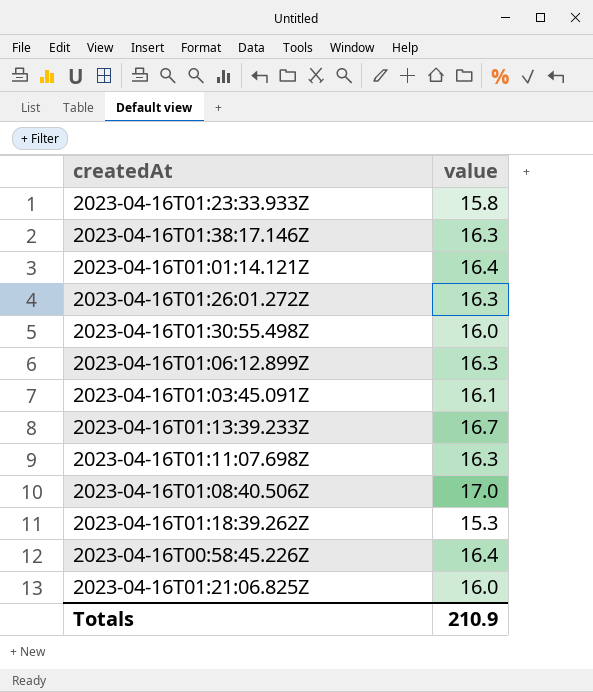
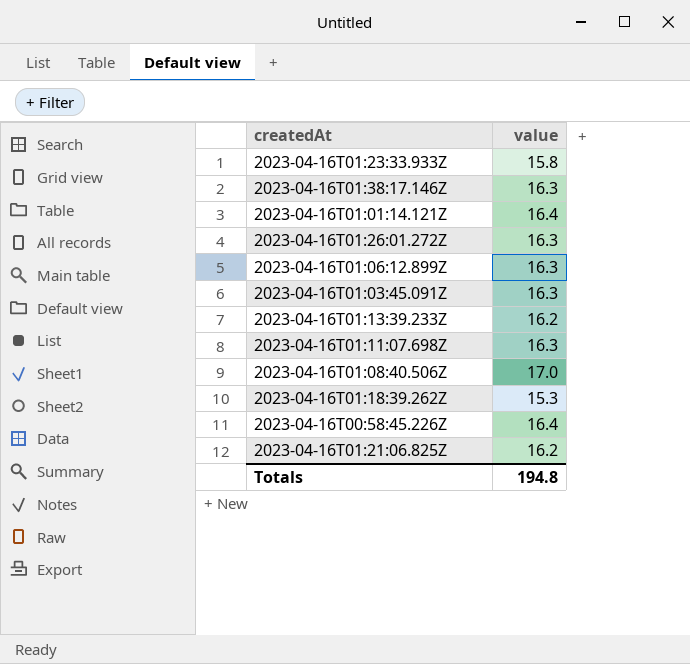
row 2023-04-16T01:30:55.498Z: 16.0 -> none
2023-04-16T01:03:45.091Z | value: 16.1 -> 16.3
2023-04-16T01:13:39.233Z | value: 16.7 -> 16.2
2023-04-16T01:21:06.825Z | value: 16.0 -> 16.2
Totals | value: 210.9 -> 194.8

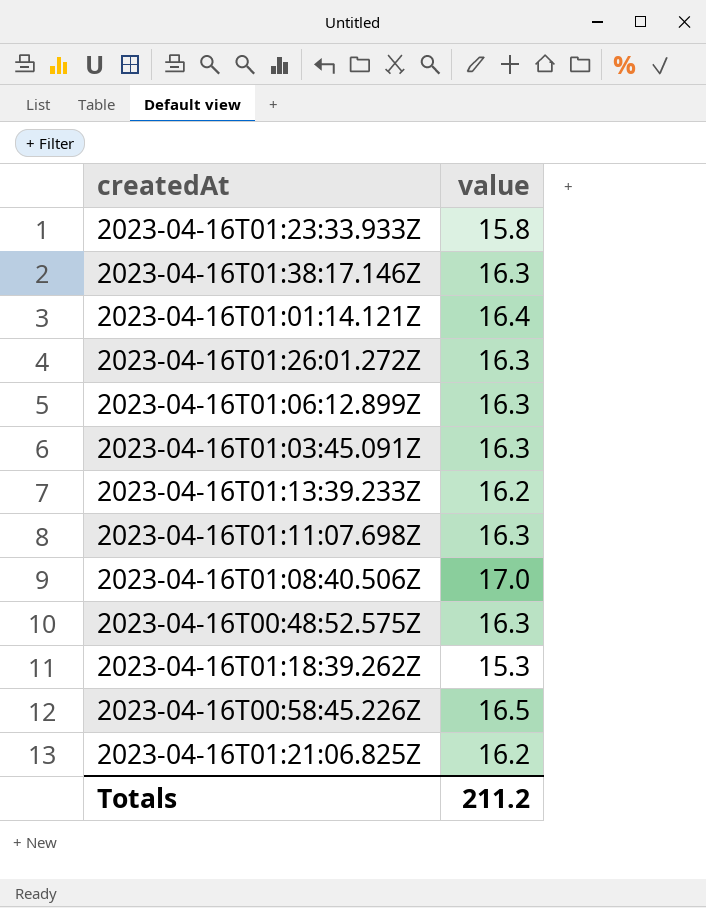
row 2023-04-16T00:48:52.575Z: none -> 16.3
2023-04-16T00:58:45.226Z | value: 16.4 -> 16.5
Totals | value: 194.8 -> 211.2

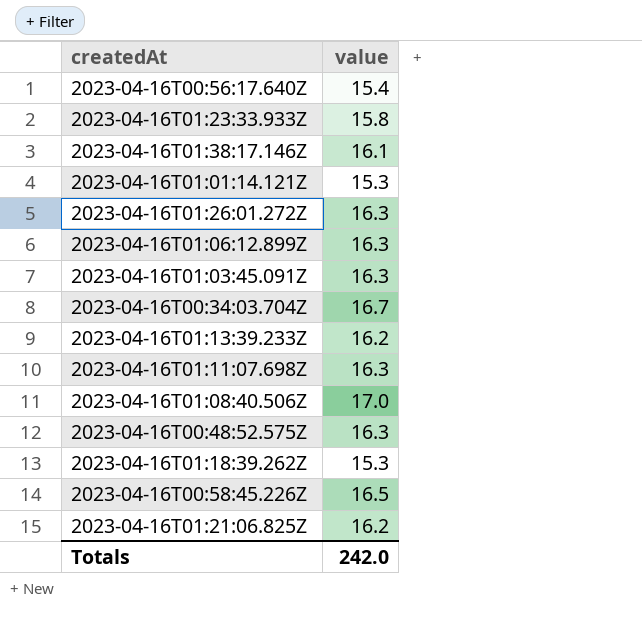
row 2023-04-16T00:56:17.640Z: none -> 15.4
2023-04-16T01:38:17.146Z | value: 16.3 -> 16.1
2023-04-16T01:01:14.121Z | value: 16.4 -> 15.3
row 2023-04-16T00:34:03.704Z: none -> 16.7
Totals | value: 211.2 -> 242.0

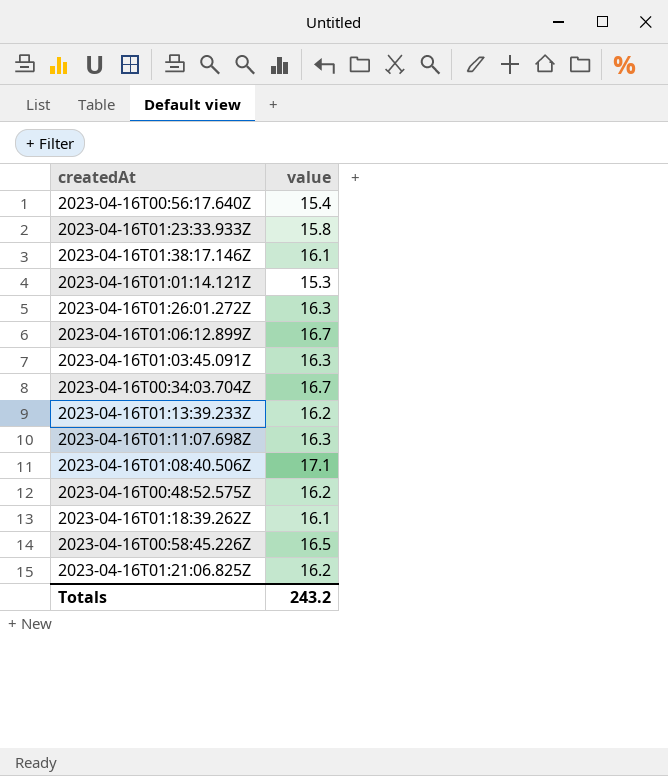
2023-04-16T01:06:12.899Z | value: 16.3 -> 16.7
2023-04-16T01:08:40.506Z | value: 17.0 -> 17.1
2023-04-16T00:48:52.575Z | value: 16.3 -> 16.2
2023-04-16T01:18:39.262Z | value: 15.3 -> 16.1
Totals | value: 242.0 -> 243.2

